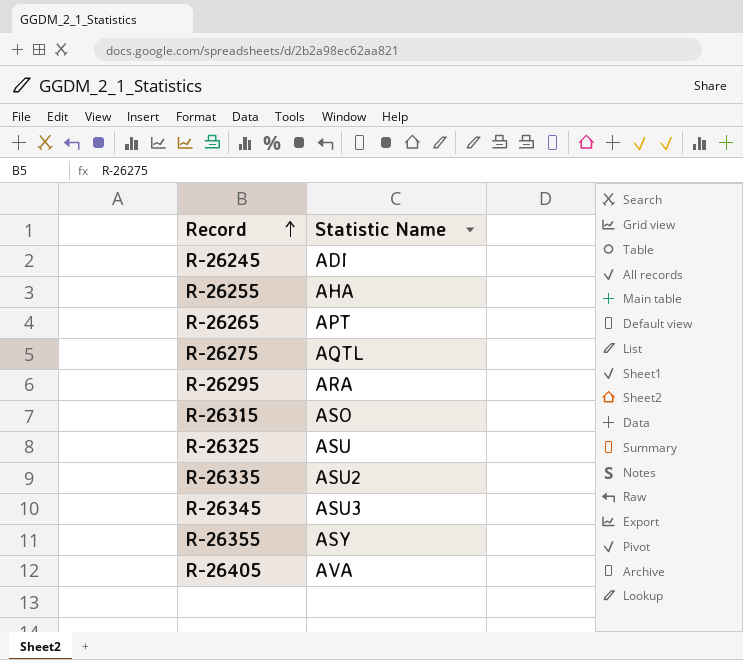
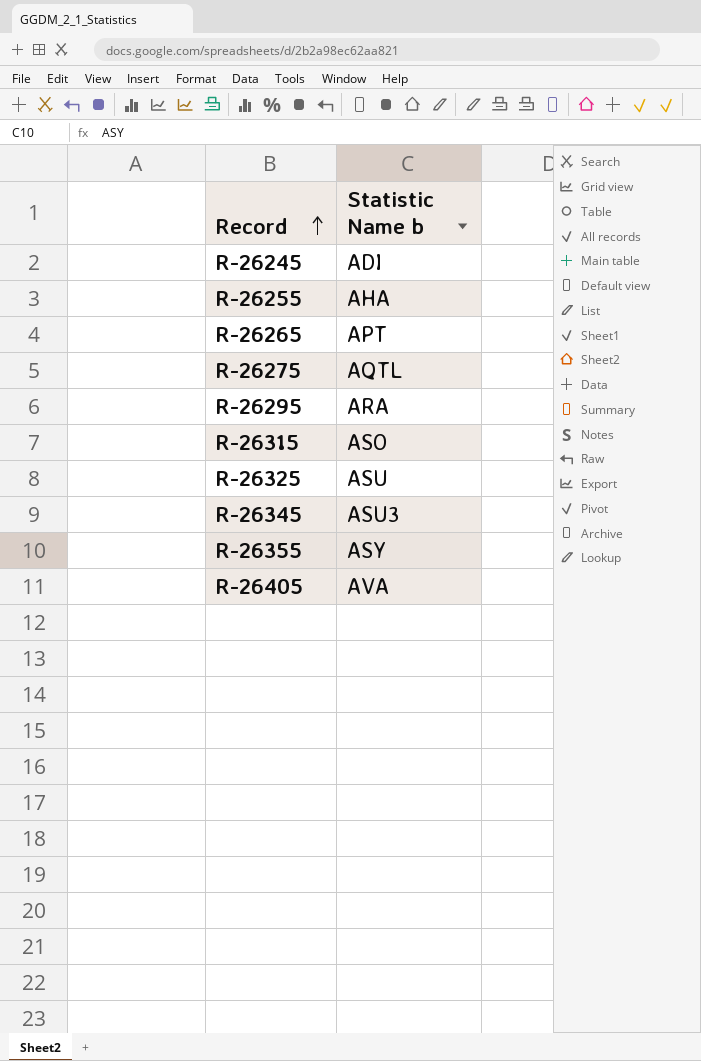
column name: Statistic Name -> Statistic Name b
row R-26335: ASU2 -> none

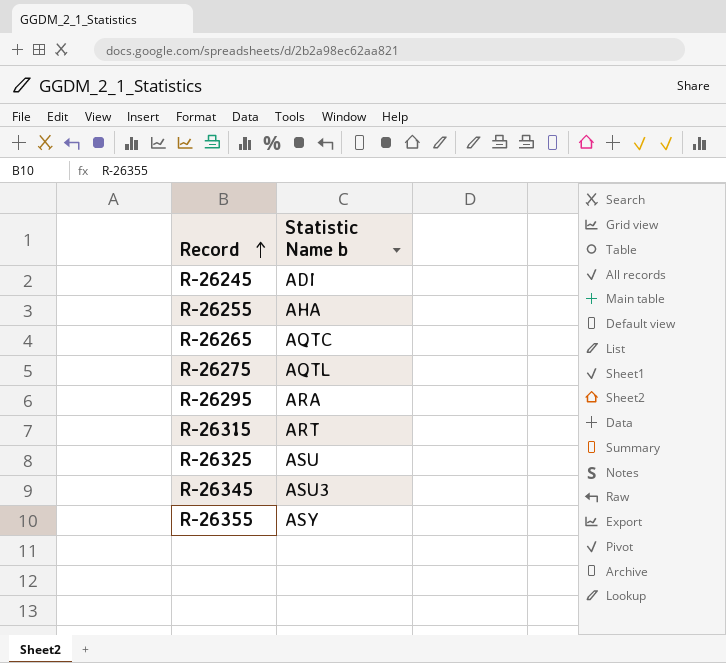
row R-26405: AVA -> none
R-26265 | Statistic Name b: APT -> AQTC
R-26315 | Statistic Name b: ASO -> ART

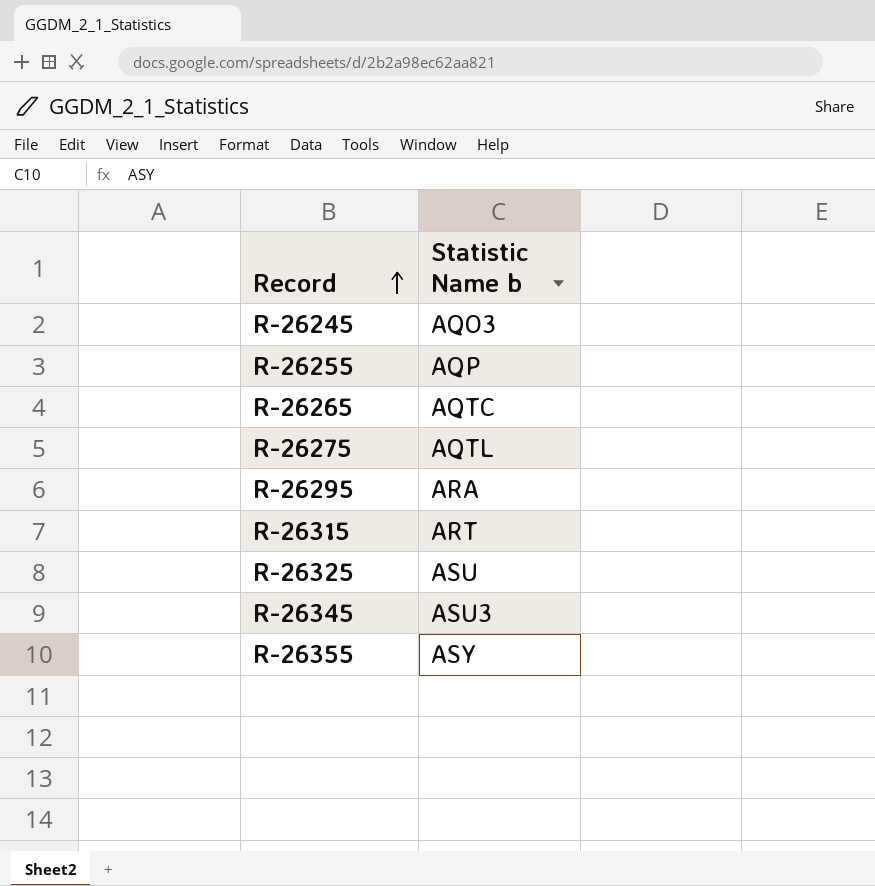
R-26245 | Statistic Name b: ADI -> AQO3
R-26255 | Statistic Name b: AHA -> AQP

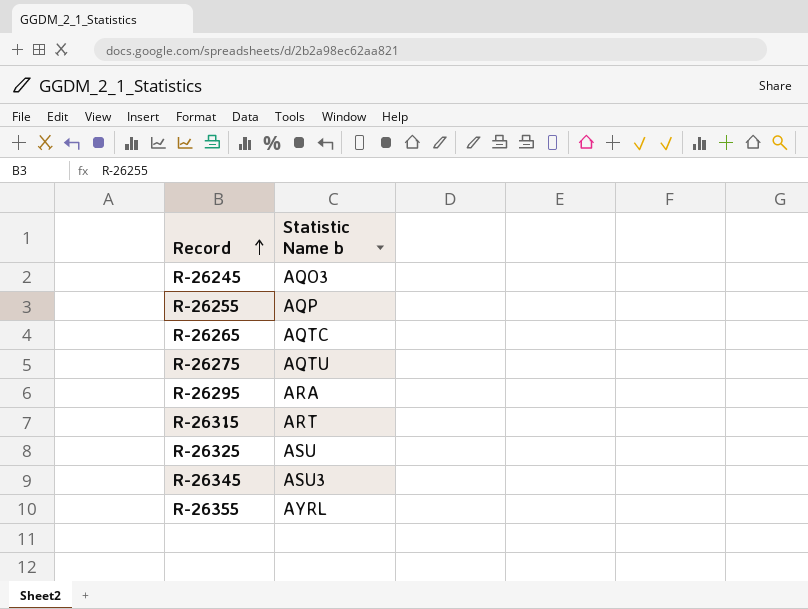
R-26275 | Statistic Name b: AQTL -> AQTU
R-26355 | Statistic Name b: ASY -> AYRL

